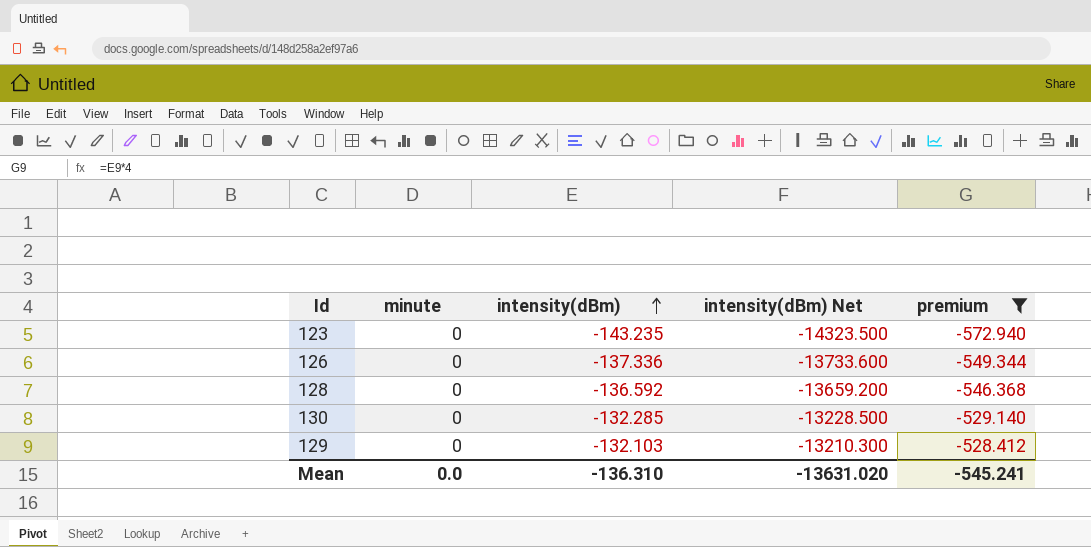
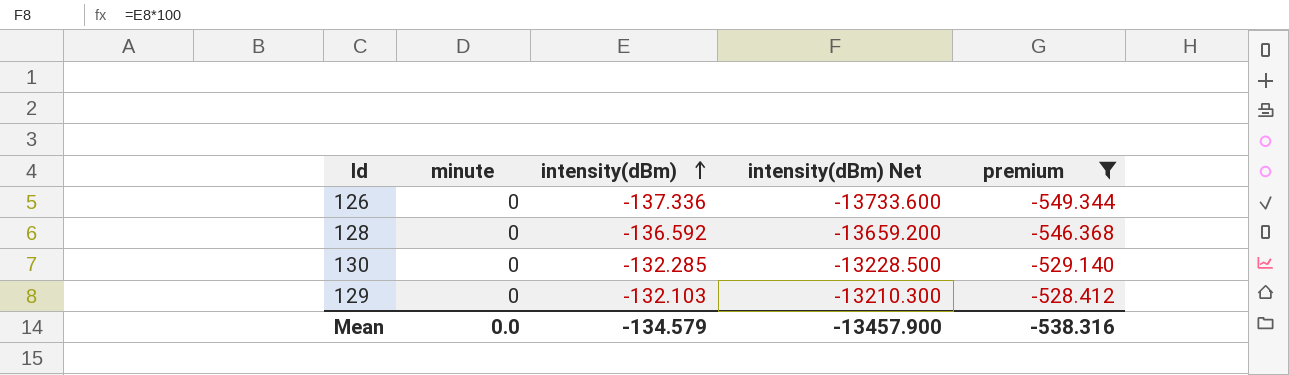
row 123: 0 | -143.235 | -14323.500 | -572.940 -> none
Mean | intensity(dBm): -136.310 -> -134.579
Mean | intensity(dBm) Net: -13631.020 -> -13457.900
Mean | premium: -545.241 -> -538.316

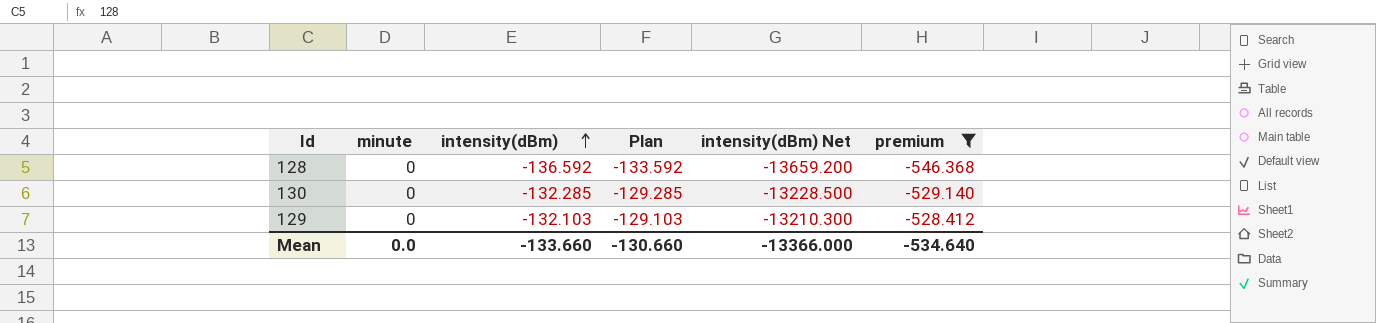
column Plan | formula: none -> [intensity(dBm)] + 3
row 126: 0 | -137.336 | -13733.600 | -549.344 -> none
Mean | intensity(dBm): -134.579 -> -133.660
Mean | intensity(dBm) Net: -13457.900 -> -13366.000
Mean | premium: -538.316 -> -534.640

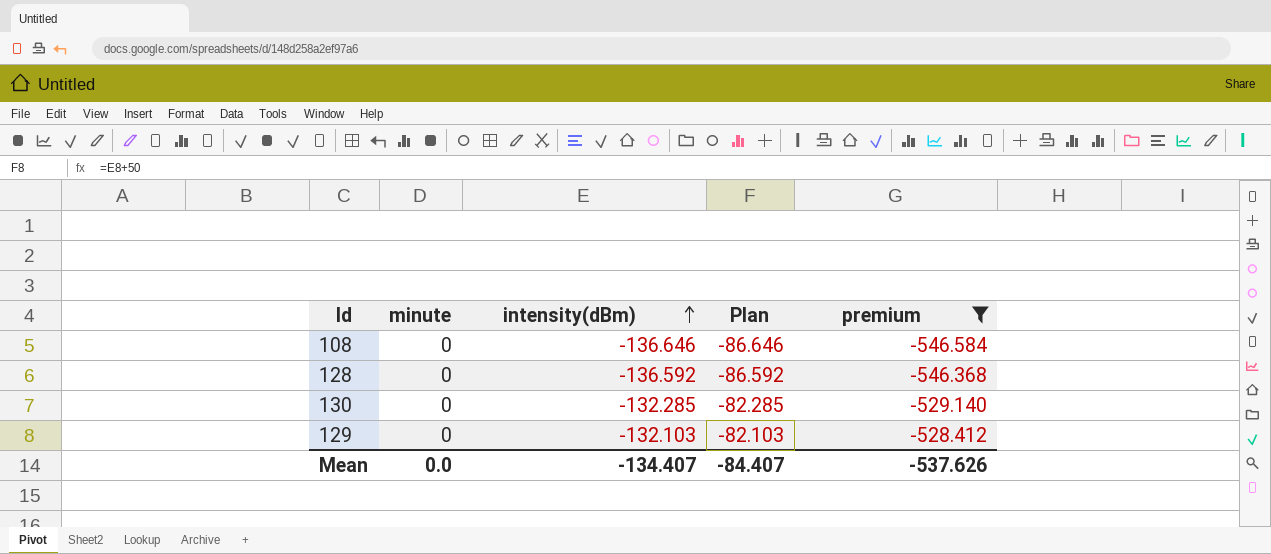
column intensity(dBm) Net | formula: [intensity(dBm)] * 100 -> none
column Plan | formula: [intensity(dBm)] + 3 -> [intensity(dBm)] + 50
row 108: none -> 0 | -136.646 | -86.646 | -546.584
Mean | intensity(dBm): -133.660 -> -134.407
Mean | Plan: -130.660 -> -84.407
Mean | premium: -534.640 -> -537.626

